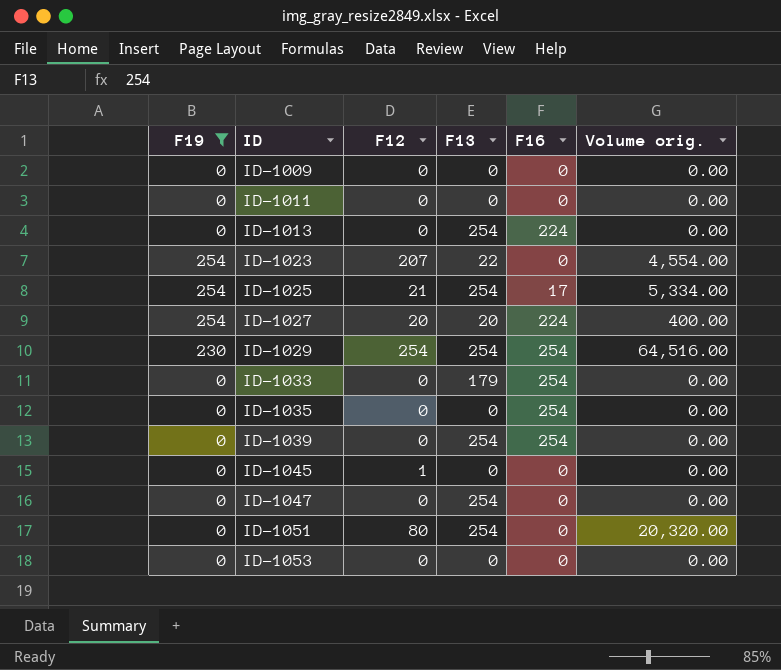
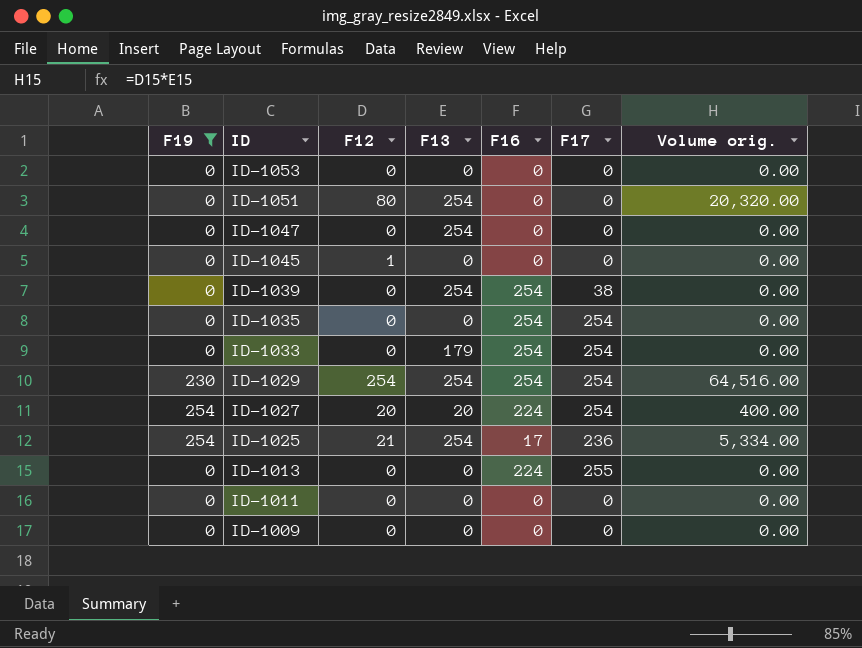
row order: ID ascending -> ID descending
column F17 | position: none -> 6
row ID-1023: 254 | 207 | 22 | 0 | 4,554.00 -> none
ID-1013 | F13: 254 -> 0

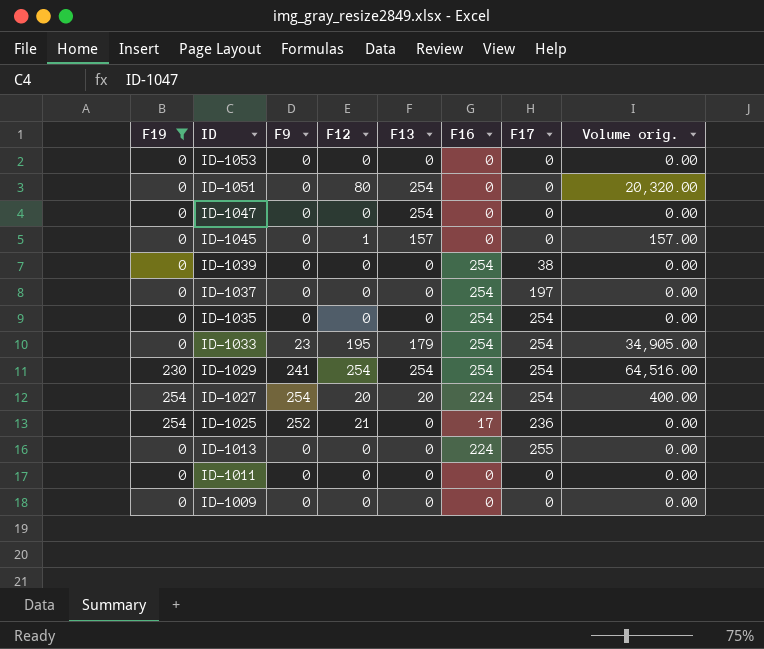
column F9 | position: none -> 3
ID-1045 | F13: 0 -> 157
ID-1045 | Volume orig.: 0.00 -> 157.00
ID-1039 | F13: 254 -> 0
row ID-1037: none -> 0 | 0 | 0 | 0 | 254 | 197 | 0.00
ID-1033 | F12: 0 -> 195
ID-1033 | Volume orig.: 0.00 -> 34,905.00
ID-1025 | F13: 254 -> 0
ID-1025 | Volume orig.: 5,334.00 -> 0.00

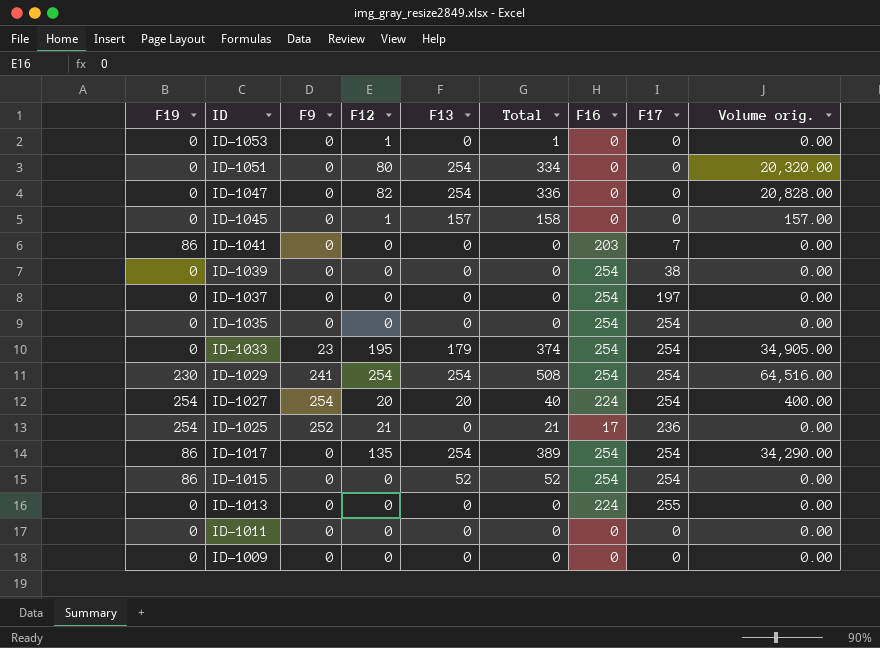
filter: F19 != 86 -> none
column Total | formula: none -> [F12] + [F13]
ID-1053 | F12: 0 -> 1
ID-1047 | F12: 0 -> 82
ID-1047 | Volume orig.: 0.00 -> 20,828.00

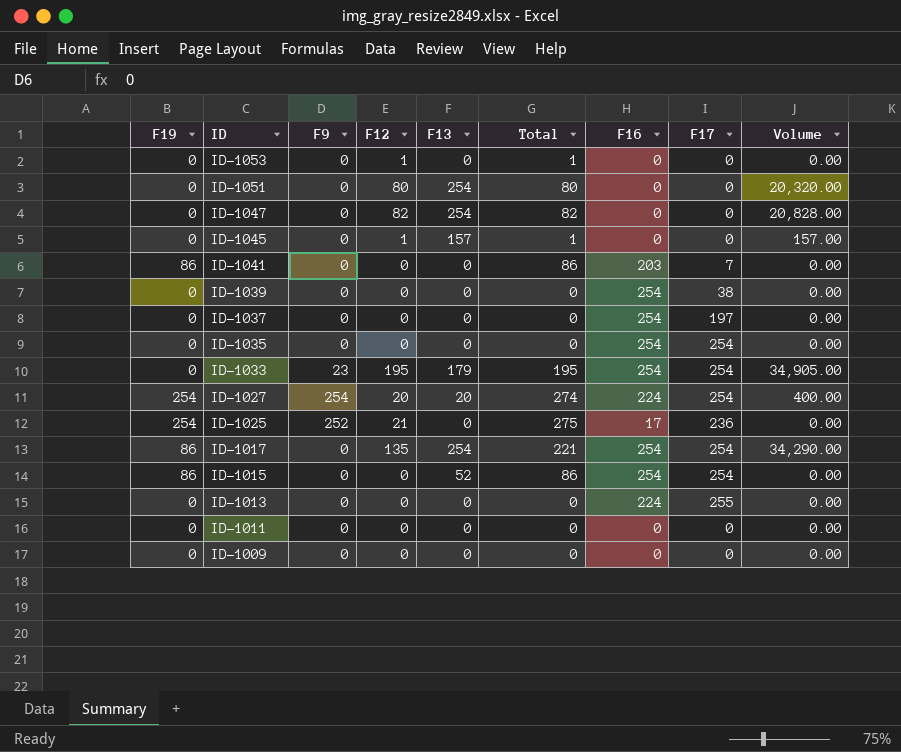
column Total | formula: [F12] + [F13] -> [F19] + [F12]
column name: Volume orig. -> Volume
row ID-1029: 230 | 241 | 254 | 254 | 508 | 254 | 254 | 64,516.00 -> none

